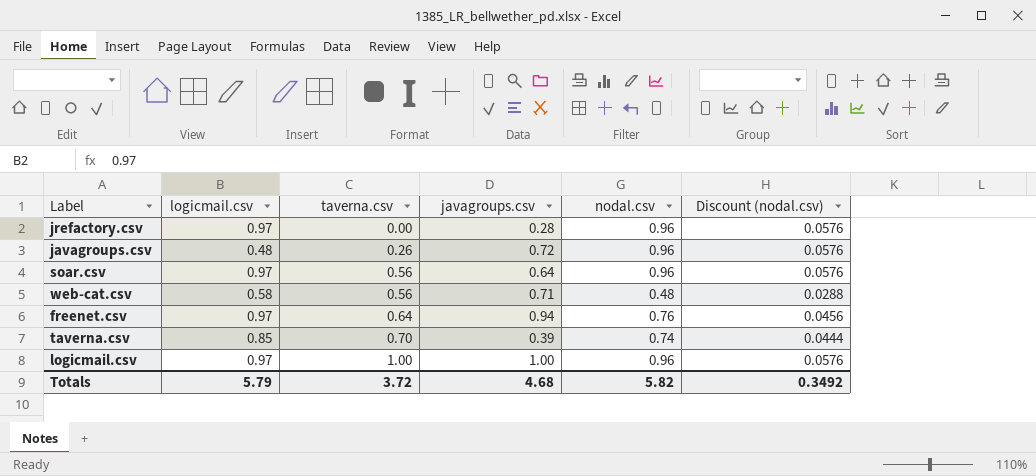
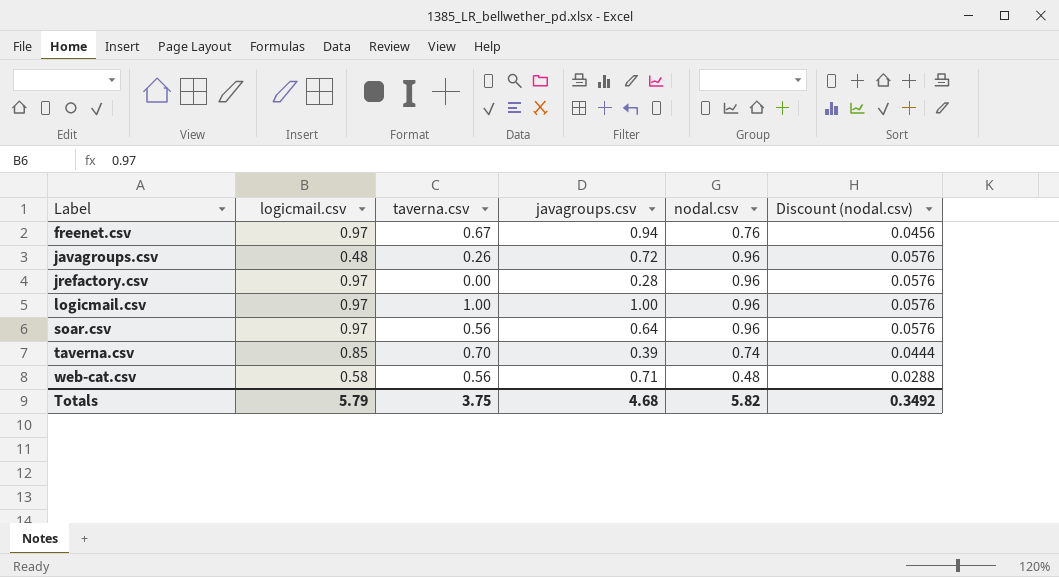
row order: taverna.csv ascending -> Label ascending
freenet.csv | taverna.csv: 0.64 -> 0.67
Totals | taverna.csv: 3.72 -> 3.75

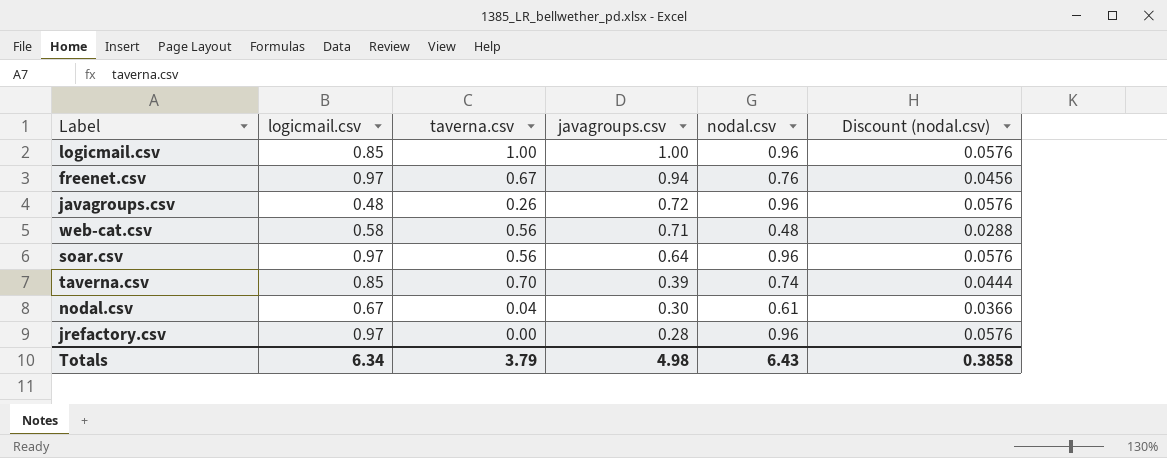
row order: Label ascending -> javagroups.csv descending
logicmail.csv | logicmail.csv: 0.97 -> 0.85
row nodal.csv: none -> 0.67 | 0.04 | 0.30 | 0.61 | 0.0366
Totals | logicmail.csv: 5.79 -> 6.34
Totals | taverna.csv: 3.75 -> 3.79
Totals | javagroups.csv: 4.68 -> 4.98
Totals | nodal.csv: 5.82 -> 6.43
Totals | Discount (nodal.csv): 0.3492 -> 0.3858

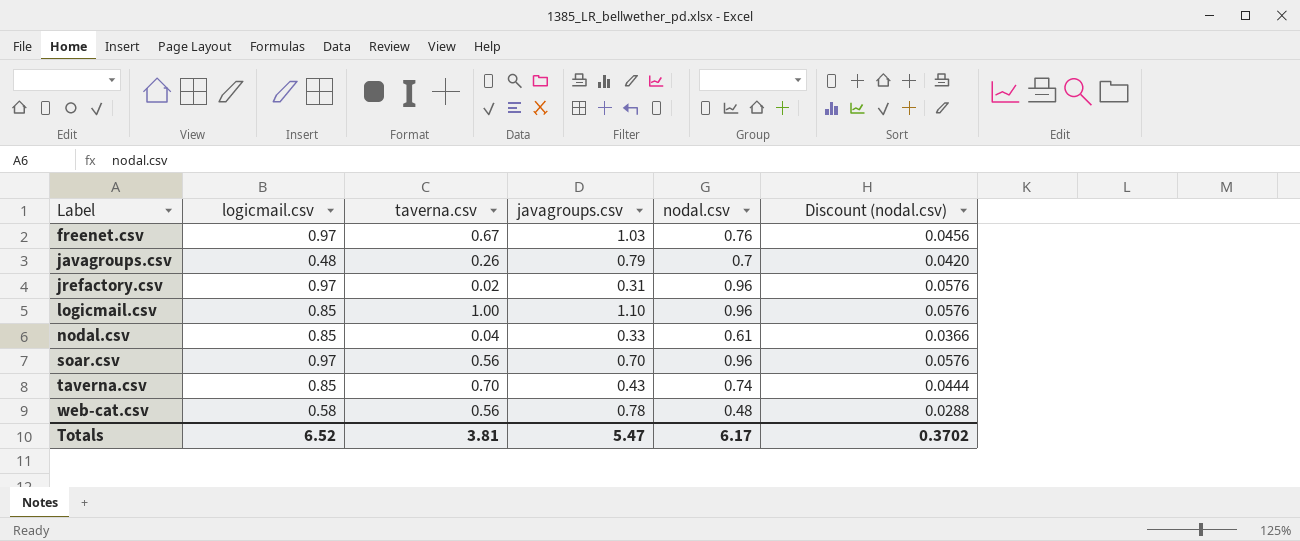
row order: javagroups.csv descending -> Label ascending
freenet.csv | javagroups.csv: 0.94 -> 1.03
javagroups.csv | javagroups.csv: 0.72 -> 0.79
javagroups.csv | nodal.csv: 0.96 -> 0.7
javagroups.csv | Discount (nodal.csv): 0.0576 -> 0.0420
jrefactory.csv | taverna.csv: 0.00 -> 0.02
jrefactory.csv | javagroups.csv: 0.28 -> 0.31
logicmail.csv | javagroups.csv: 1.00 -> 1.10
nodal.csv | logicmail.csv: 0.67 -> 0.85
nodal.csv | javagroups.csv: 0.30 -> 0.33
soar.csv | javagroups.csv: 0.64 -> 0.70
taverna.csv | javagroups.csv: 0.39 -> 0.43
web-cat.csv | javagroups.csv: 0.71 -> 0.78
Totals | logicmail.csv: 6.34 -> 6.52
Totals | taverna.csv: 3.79 -> 3.81
Totals | javagroups.csv: 4.98 -> 5.47
Totals | nodal.csv: 6.43 -> 6.17
Totals | Discount (nodal.csv): 0.3858 -> 0.3702

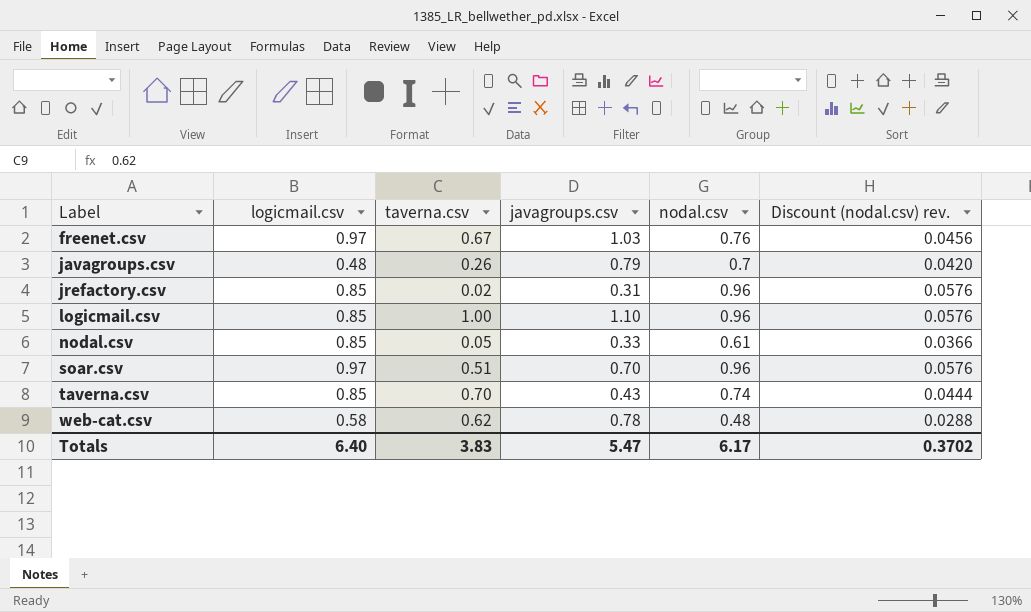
column name: Discount (nodal.csv) -> Discount (nodal.csv) rev.
jrefactory.csv | logicmail.csv: 0.97 -> 0.85
nodal.csv | taverna.csv: 0.04 -> 0.05
soar.csv | taverna.csv: 0.56 -> 0.51
web-cat.csv | taverna.csv: 0.56 -> 0.62
Totals | logicmail.csv: 6.52 -> 6.40
Totals | taverna.csv: 3.81 -> 3.83

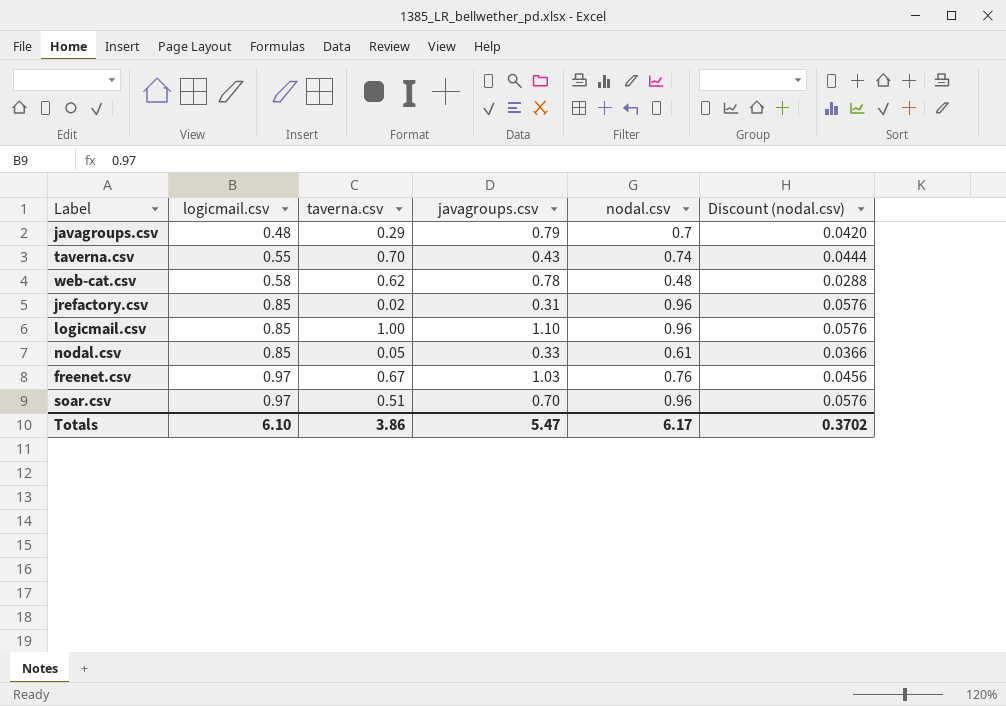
row order: Label ascending -> logicmail.csv ascending
column name: Discount (nodal.csv) rev. -> Discount (nodal.csv)
javagroups.csv | taverna.csv: 0.26 -> 0.29
taverna.csv | logicmail.csv: 0.85 -> 0.55
Totals | logicmail.csv: 6.40 -> 6.10
Totals | taverna.csv: 3.83 -> 3.86

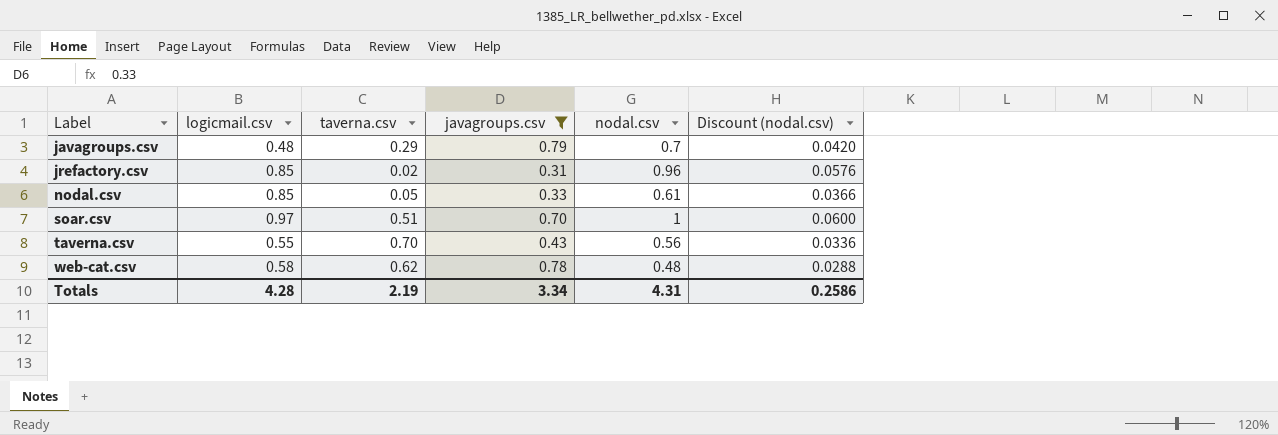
filter: none -> javagroups.csv <= 0.79
row order: logicmail.csv ascending -> Label ascending
soar.csv | nodal.csv: 0.96 -> 1
soar.csv | Discount (nodal.csv): 0.0576 -> 0.0600
taverna.csv | nodal.csv: 0.74 -> 0.56
taverna.csv | Discount (nodal.csv): 0.0444 -> 0.0336
Totals | logicmail.csv: 6.10 -> 4.28
Totals | taverna.csv: 3.86 -> 2.19
Totals | javagroups.csv: 5.47 -> 3.34
Totals | nodal.csv: 6.17 -> 4.31
Totals | Discount (nodal.csv): 0.3702 -> 0.2586

